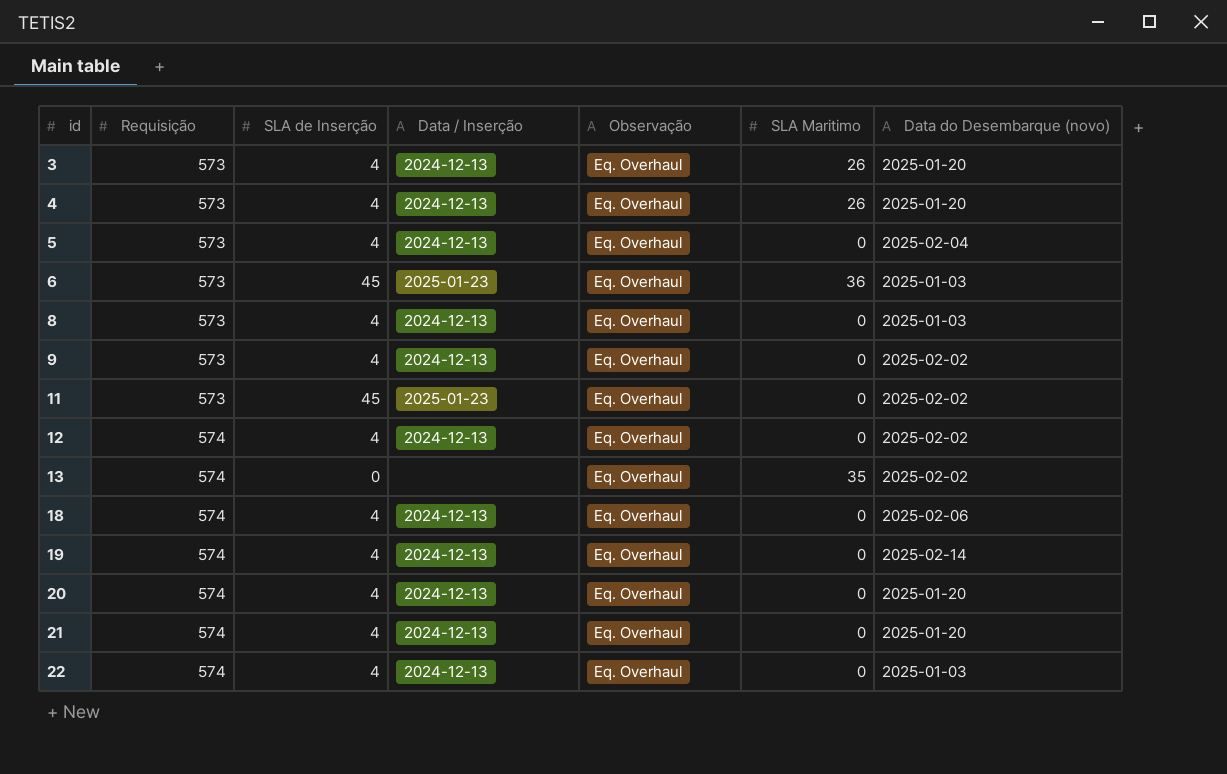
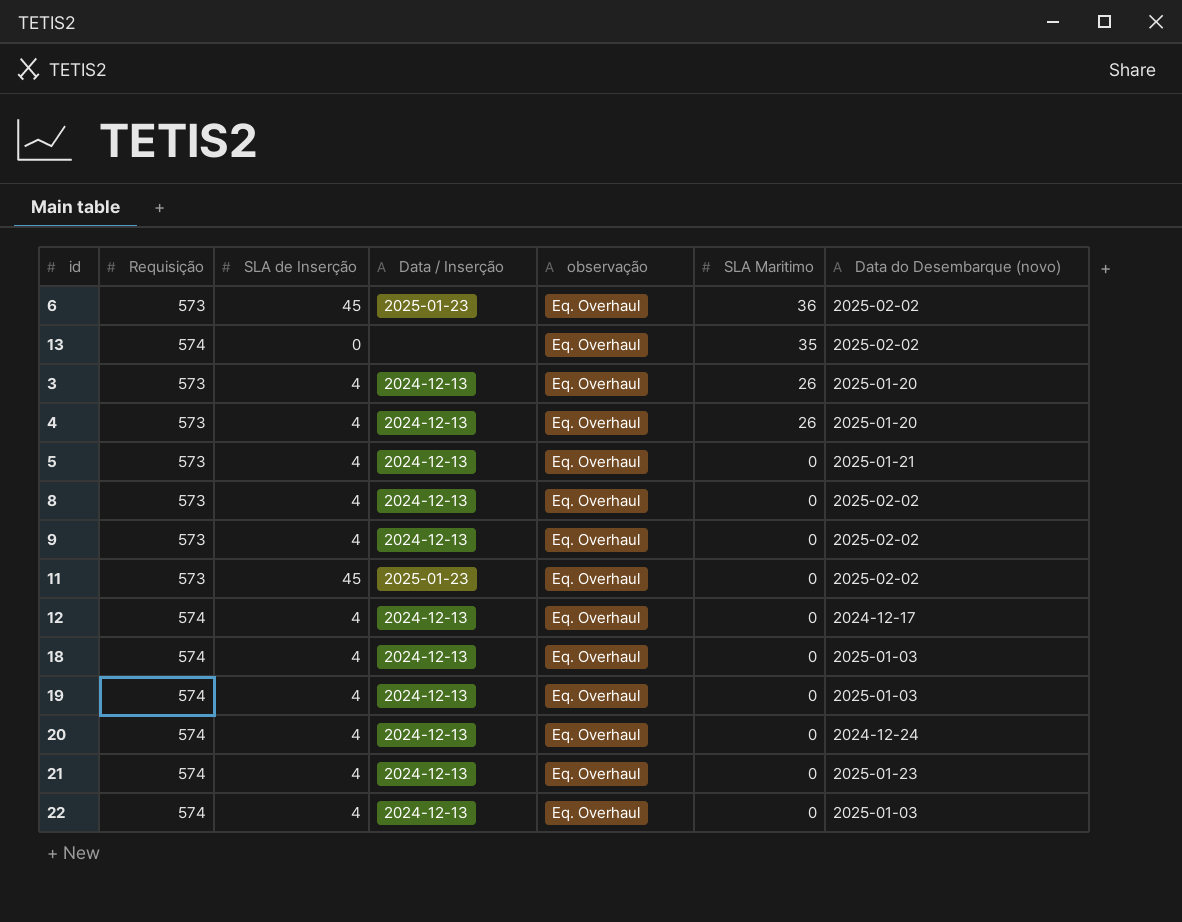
row order: id ascending -> SLA Maritimo descending
column name: Observação -> observação
6 | Data do Desembarque (novo): 2025-01-03 -> 2025-02-02
5 | Data do Desembarque (novo): 2025-02-04 -> 2025-01-21
8 | Data do Desembarque (novo): 2025-01-03 -> 2025-02-02
12 | Data do Desembarque (novo): 2025-02-02 -> 2024-12-17
18 | Data do Desembarque (novo): 2025-02-06 -> 2025-01-03
19 | Data do Desembarque (novo): 2025-02-14 -> 2025-01-03
20 | Data do Desembarque (novo): 2025-01-20 -> 2024-12-24
21 | Data do Desembarque (novo): 2025-01-20 -> 2025-01-23

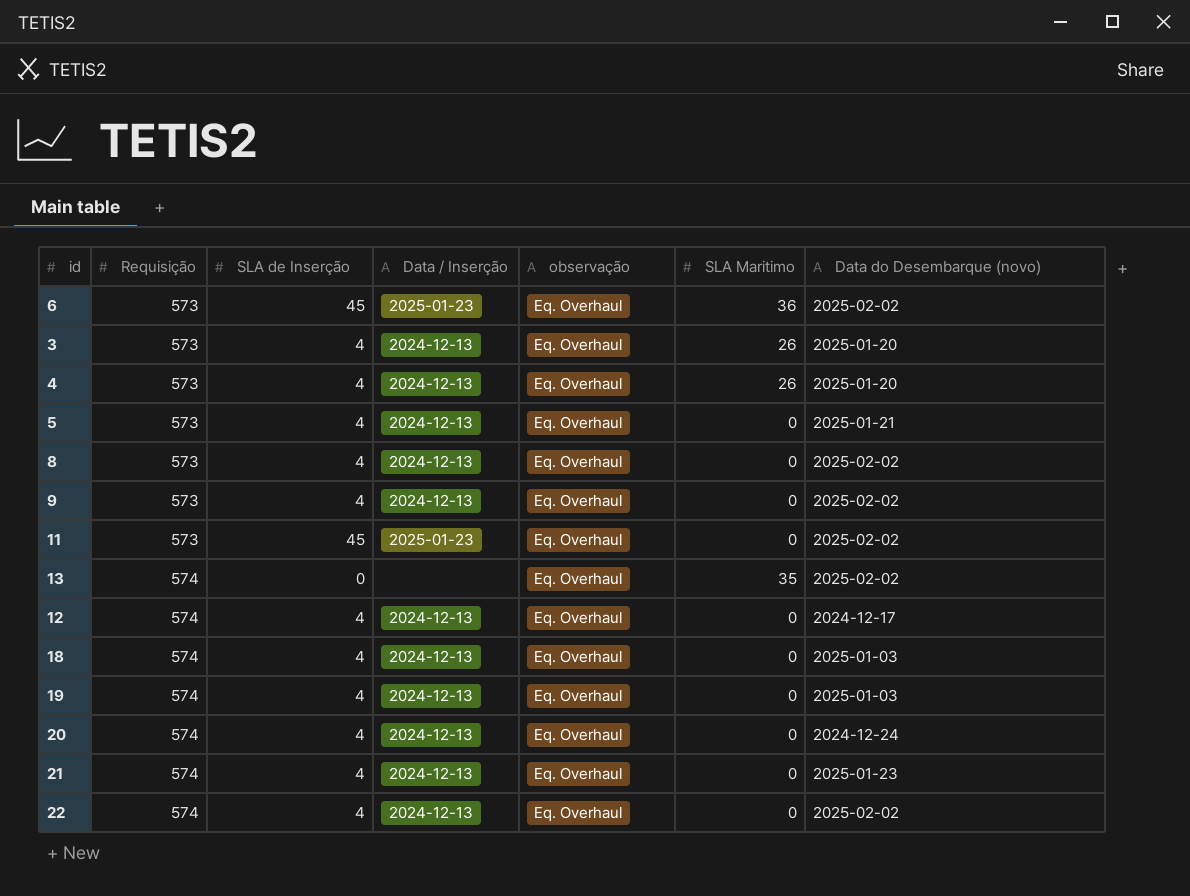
row order: SLA Maritimo descending -> Requisição ascending
22 | Data do Desembarque (novo): 2025-01-03 -> 2025-02-02

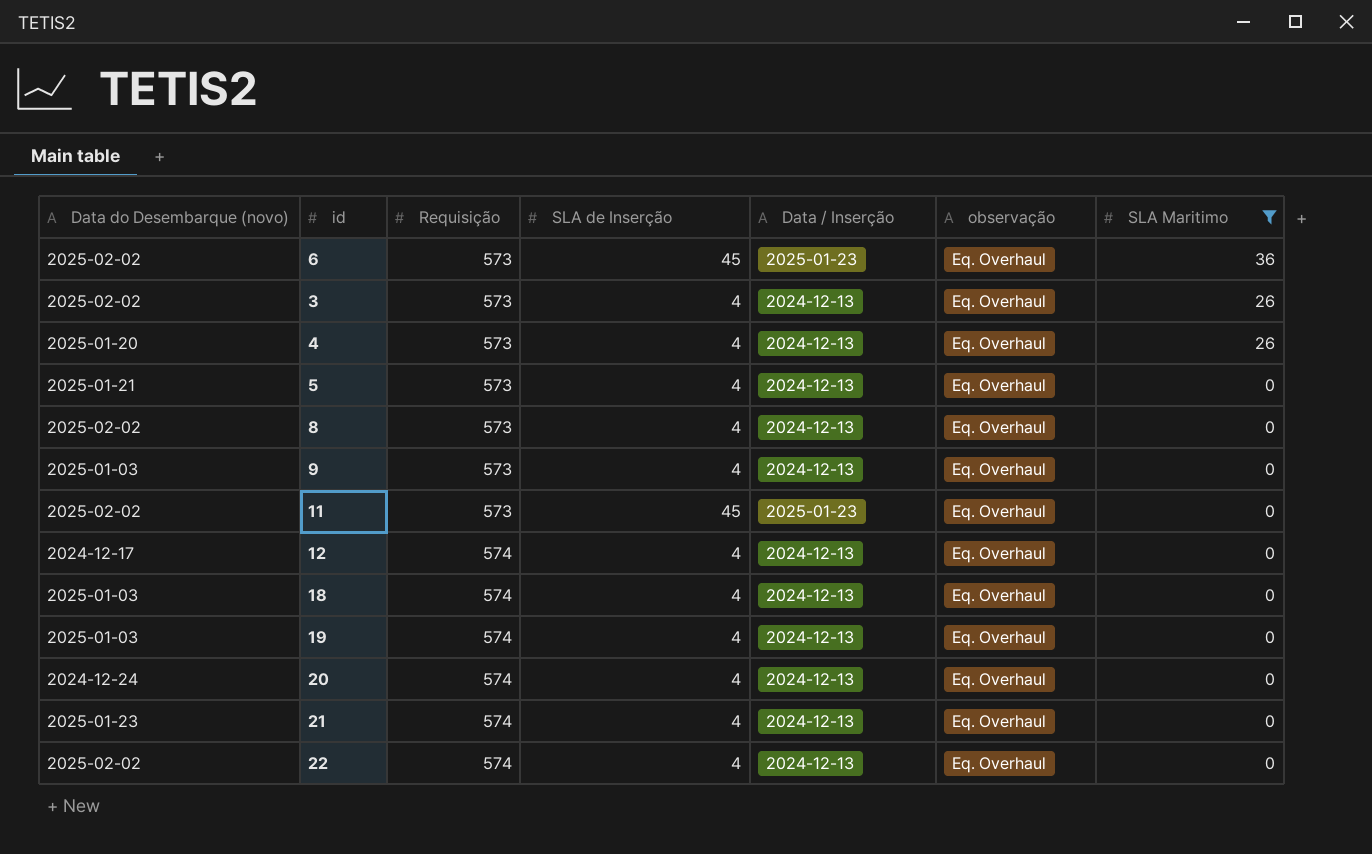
filter: none -> SLA Maritimo != 35
column Data do Desembarque (novo) | position: 7 -> 1
3 | Data do Desembarque (novo): 2025-01-20 -> 2025-02-02
9 | Data do Desembarque (novo): 2025-02-02 -> 2025-01-03

